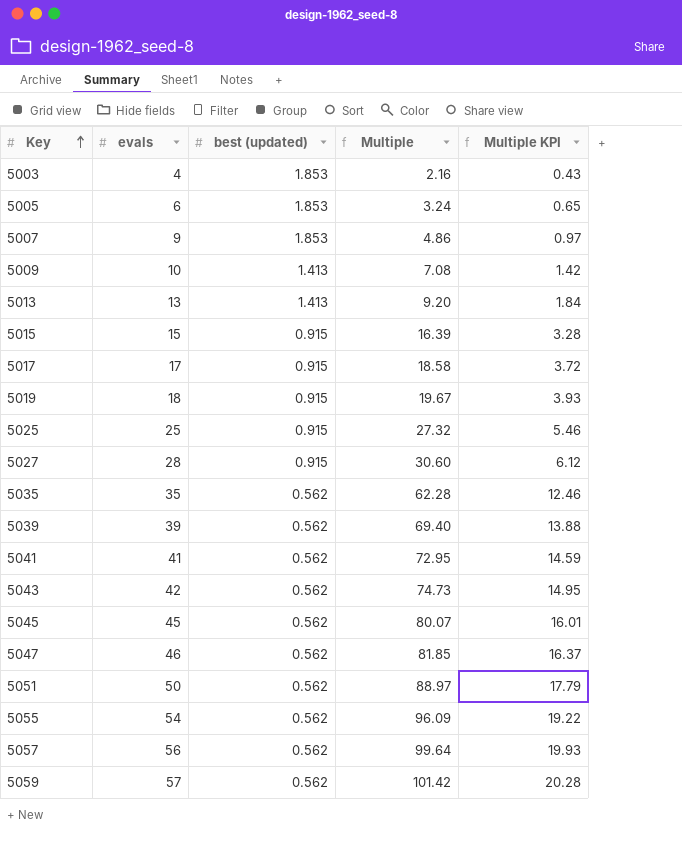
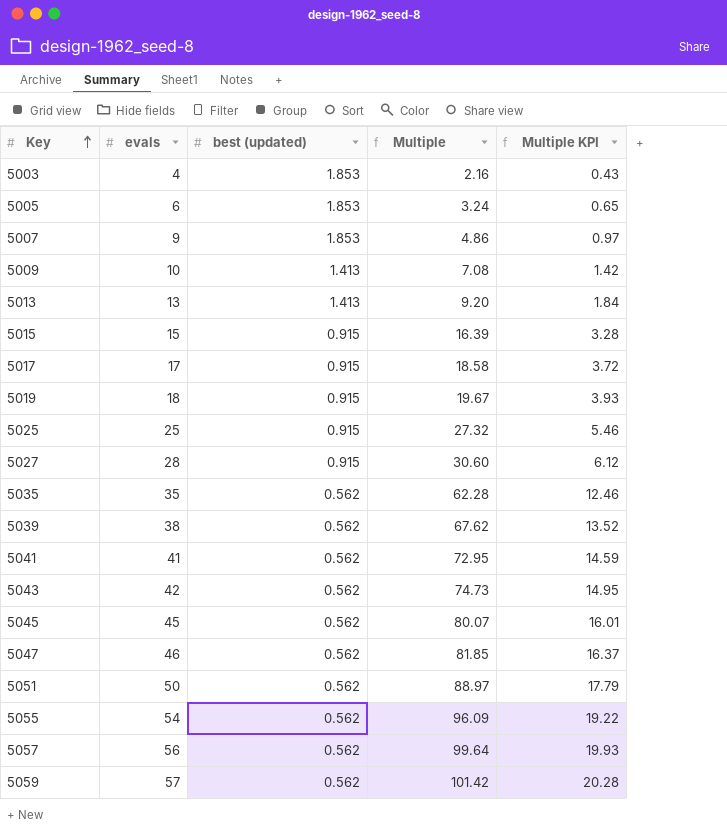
5039 | evals: 39 -> 38
5039 | Multiple: 69.40 -> 67.62
5039 | Multiple KPI: 13.88 -> 13.52

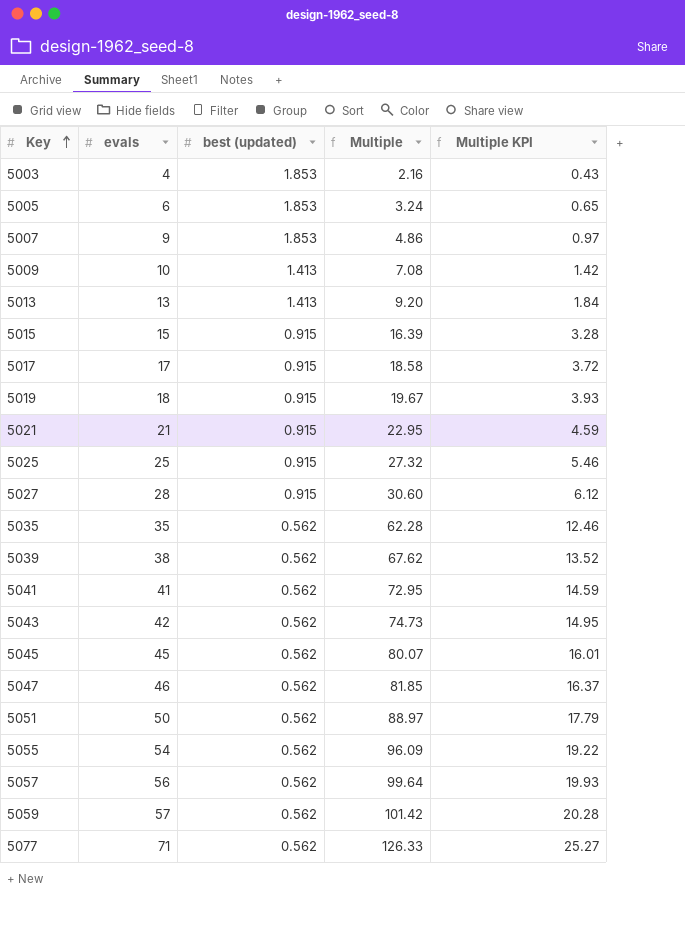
row 5021: none -> 21 | 0.915 | 22.95 | 4.59
row 5077: none -> 71 | 0.562 | 126.33 | 25.27

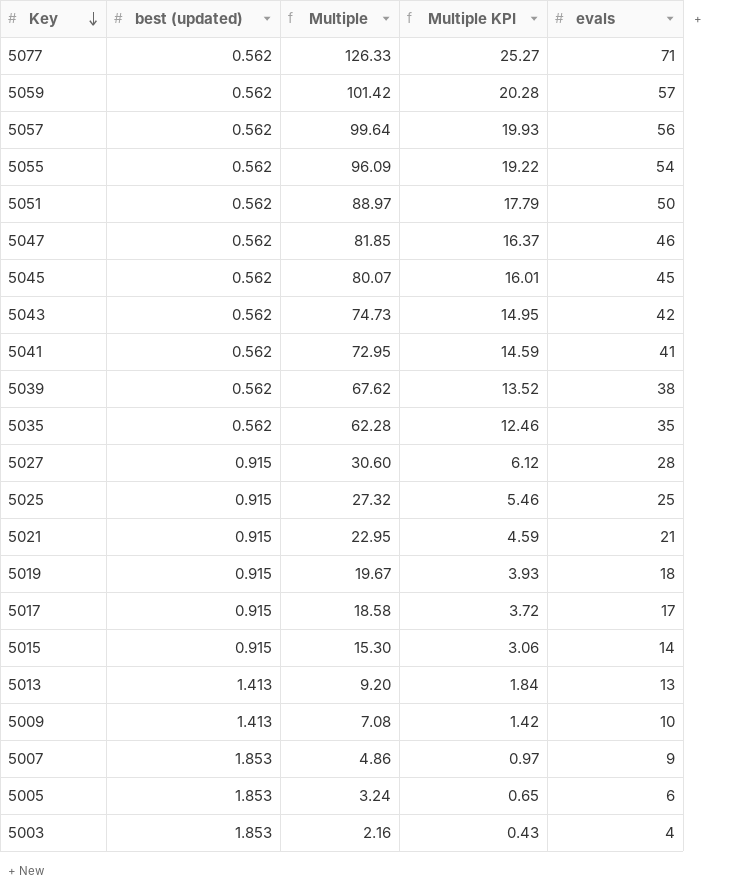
row order: Key ascending -> Key descending
column evals | position: 2 -> 5
5015 | Multiple: 16.39 -> 15.30
5015 | Multiple KPI: 3.28 -> 3.06
5015 | evals: 15 -> 14

